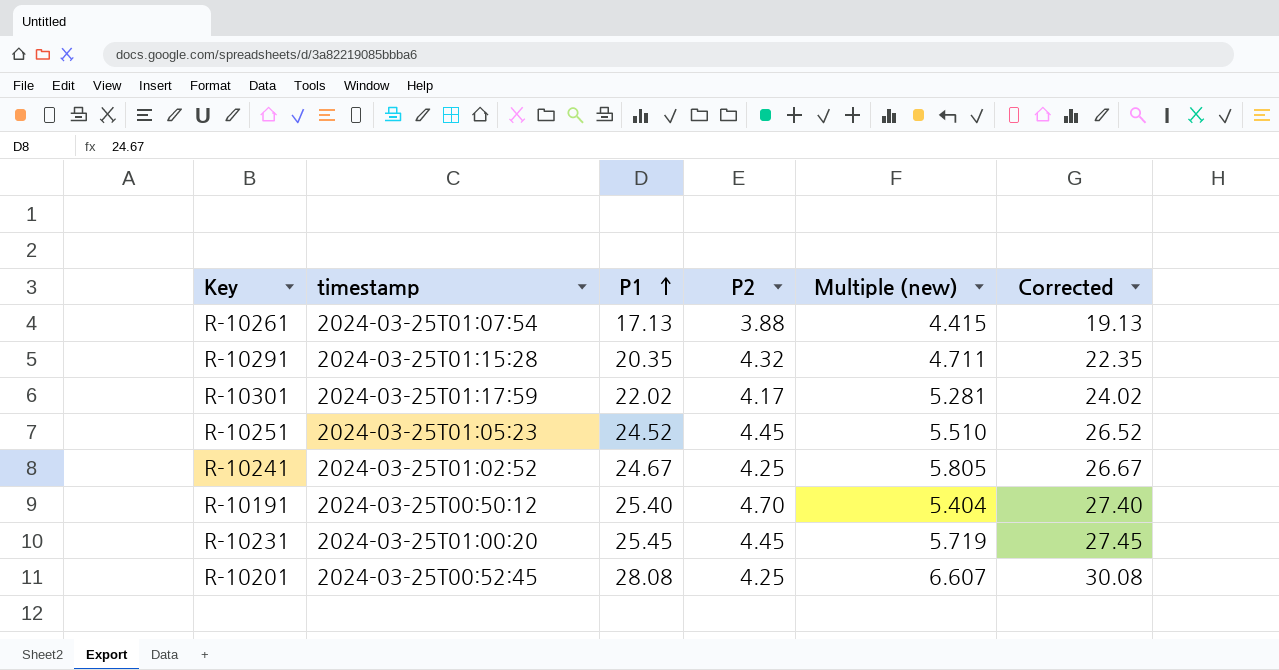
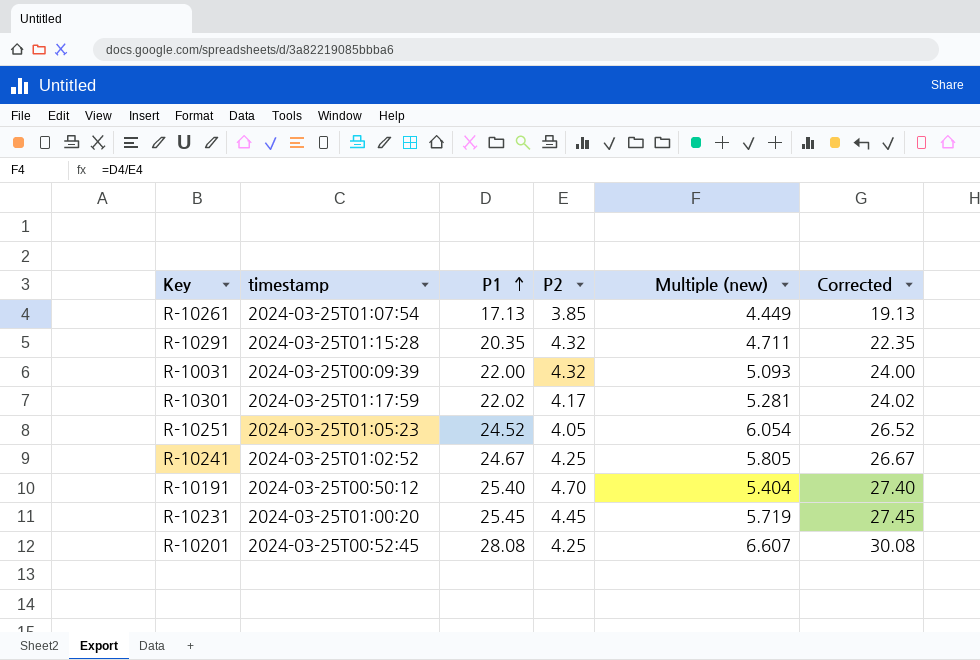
R-10261 | P2: 3.88 -> 3.85
R-10261 | Multiple (new): 4.415 -> 4.449
row R-10031: none -> 2024-03-25T00:09:39 | 22.00 | 4.32 | 5.093 | 24.00
R-10251 | P2: 4.45 -> 4.05
R-10251 | Multiple (new): 5.510 -> 6.054

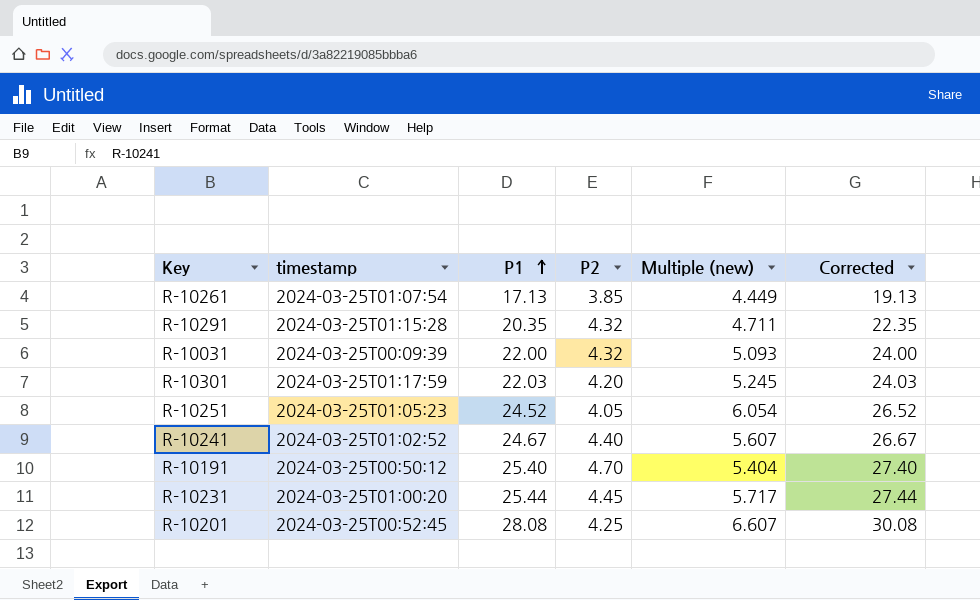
R-10301 | P1: 22.02 -> 22.03
R-10301 | P2: 4.17 -> 4.20
R-10301 | Multiple (new): 5.281 -> 5.245
R-10301 | Corrected: 24.02 -> 24.03
R-10241 | P2: 4.25 -> 4.40
R-10241 | Multiple (new): 5.805 -> 5.607
R-10231 | P1: 25.45 -> 25.44
R-10231 | Multiple (new): 5.719 -> 5.717
R-10231 | Corrected: 27.45 -> 27.44

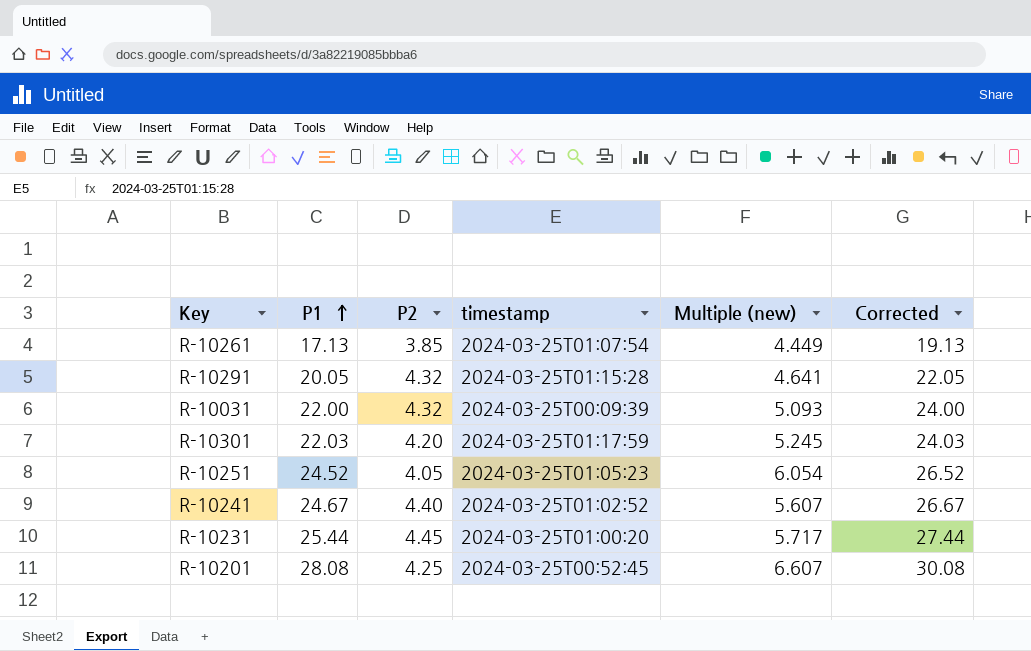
column timestamp | position: 2 -> 4
row R-10191: 2024-03-25T00:50:12 | 25.40 | 4.70 | 5.404 | 27.40 -> none
R-10291 | P1: 20.35 -> 20.05
R-10291 | Multiple (new): 4.711 -> 4.641
R-10291 | Corrected: 22.35 -> 22.05

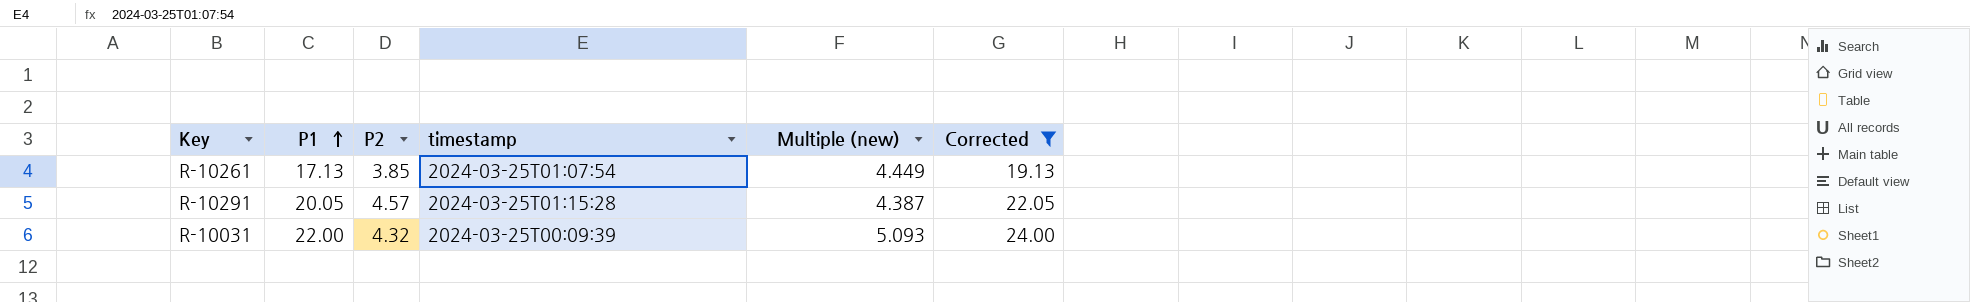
filter: none -> Corrected <= 24.00
R-10291 | P2: 4.32 -> 4.57
R-10291 | Multiple (new): 4.641 -> 4.387

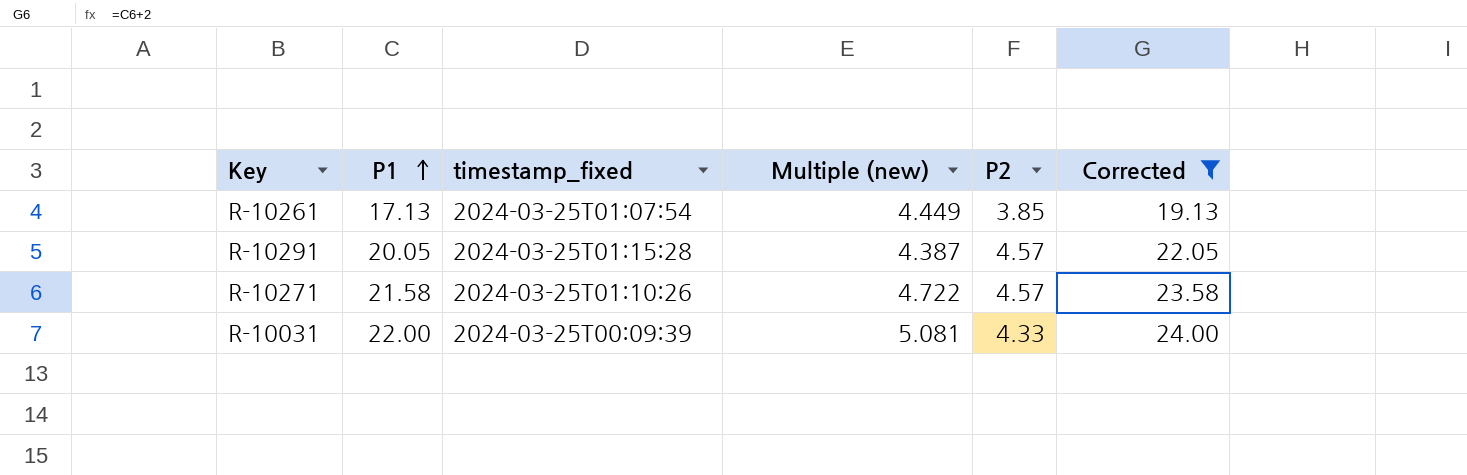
column name: timestamp -> timestamp_fixed
column P2 | position: 3 -> 5
row R-10271: none -> 21.58 | 2024-03-25T01:10:26 | 4.722 | 4.57 | 23.58
R-10031 | Multiple (new): 5.093 -> 5.081
R-10031 | P2: 4.32 -> 4.33

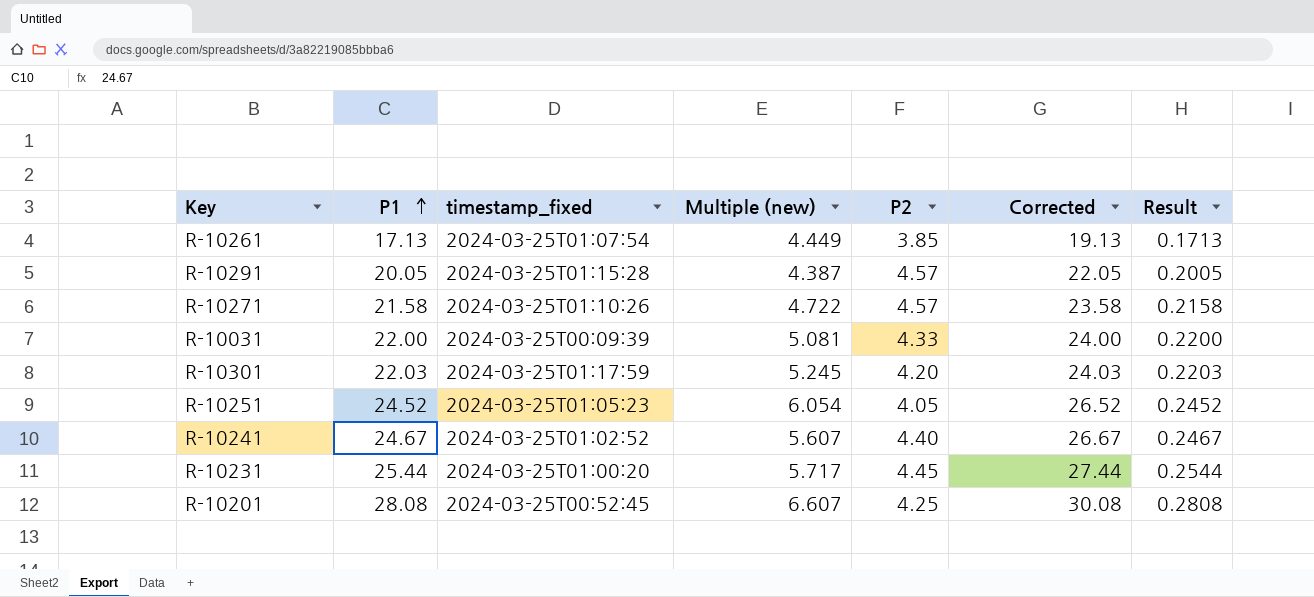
filter: Corrected <= 24.00 -> none
column Result | formula: none -> [P1] * 0.01

